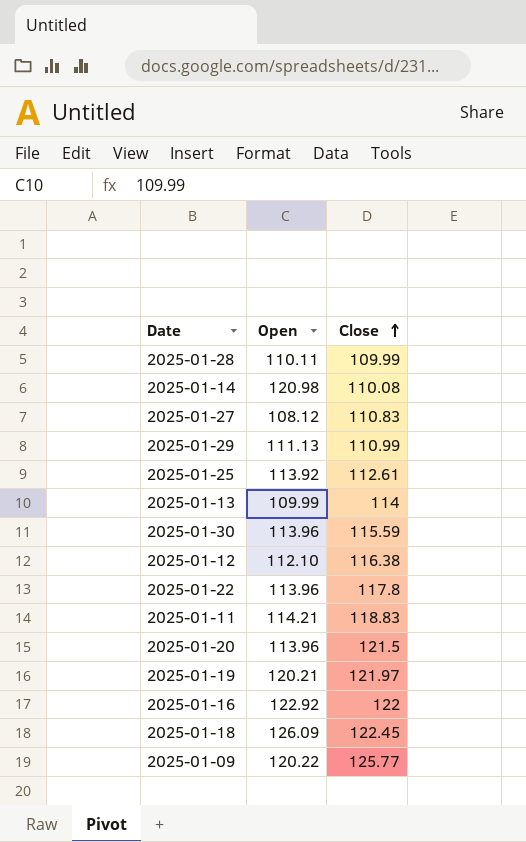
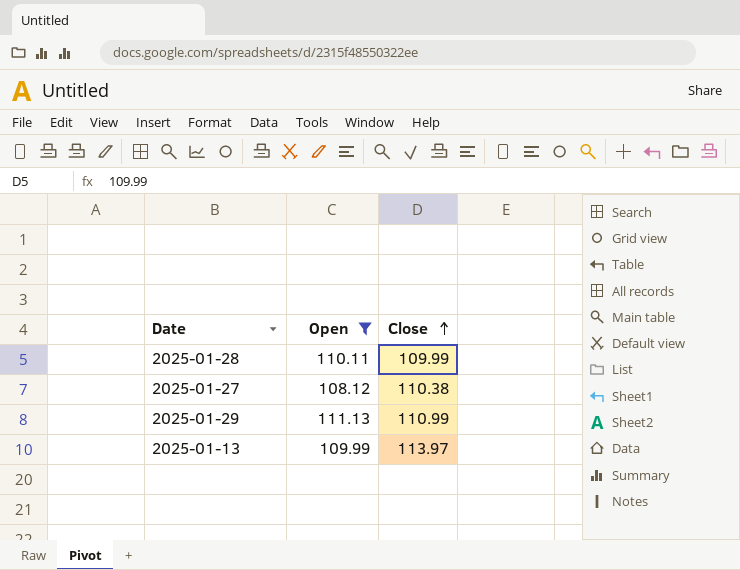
filter: none -> Open <= 111.13
2025-01-27 | Close: 110.83 -> 110.38
2025-01-13 | Close: 114 -> 113.97

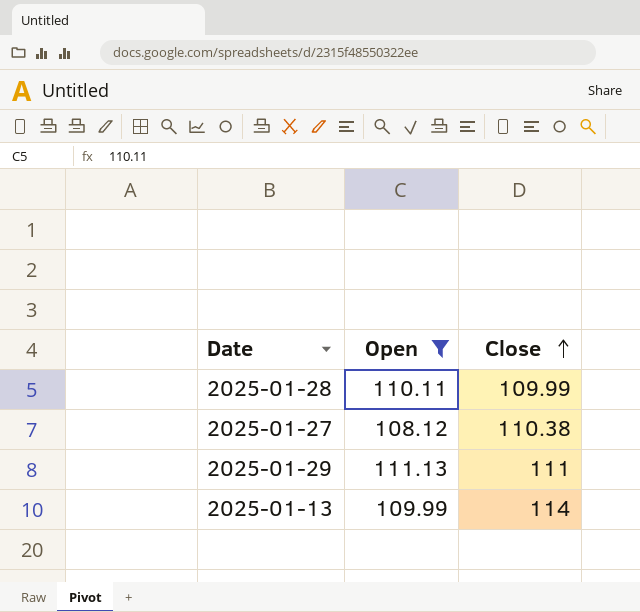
2025-01-29 | Close: 110.99 -> 111
2025-01-13 | Close: 113.97 -> 114

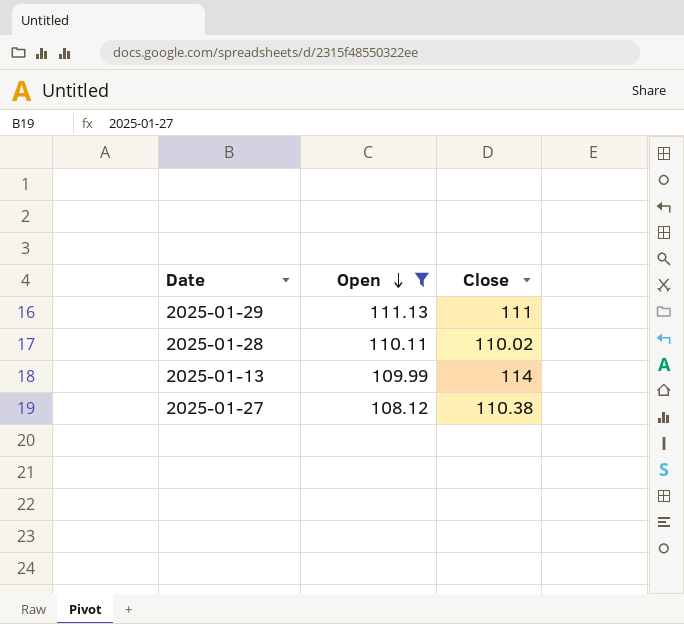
row order: Close ascending -> Open descending
2025-01-28 | Close: 109.99 -> 110.02

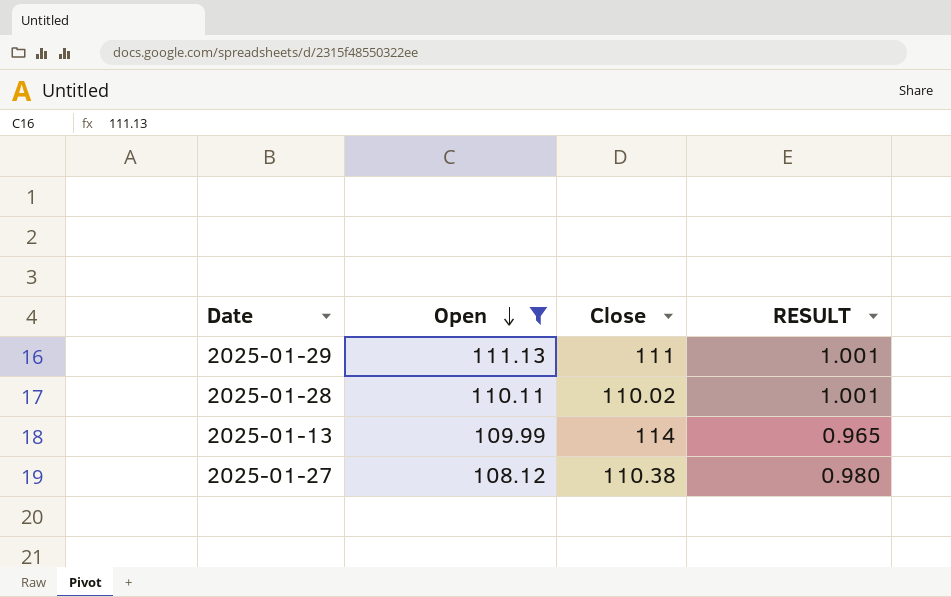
column RESULT | formula: none -> [Open] / [Close]

